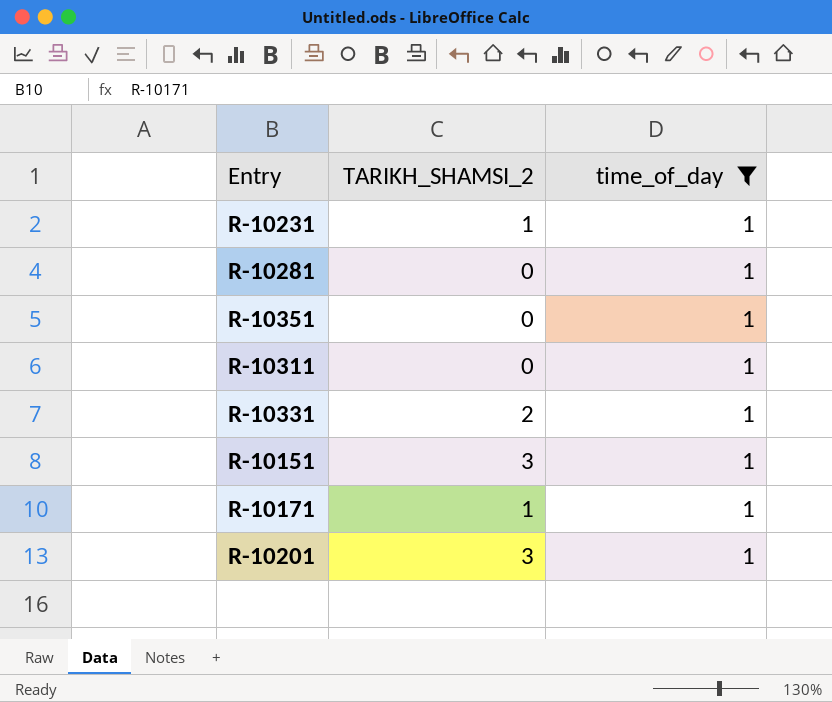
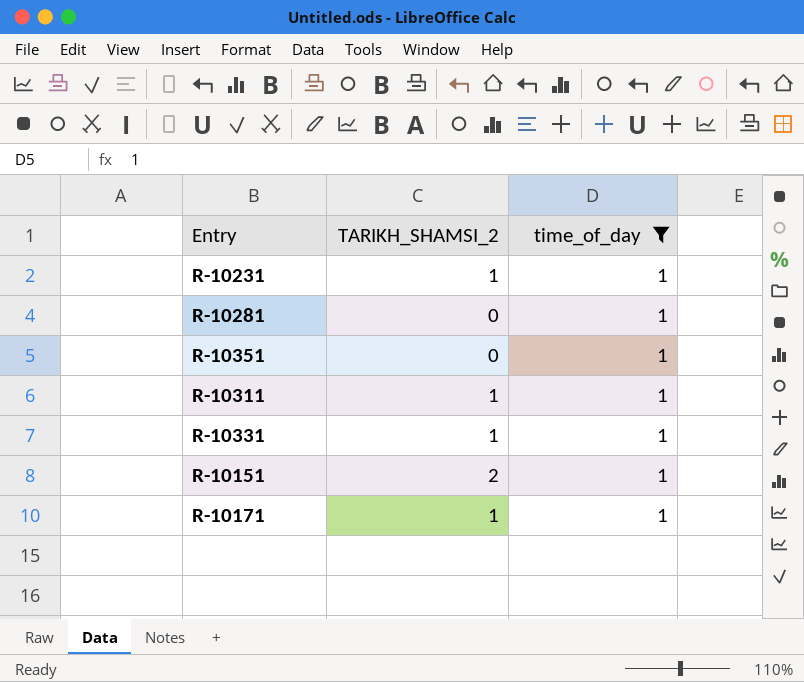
row R-10201: 3 | 1 -> none
R-10311 | TARIKH_SHAMSI_2: 0 -> 1
R-10331 | TARIKH_SHAMSI_2: 2 -> 1
R-10151 | TARIKH_SHAMSI_2: 3 -> 2

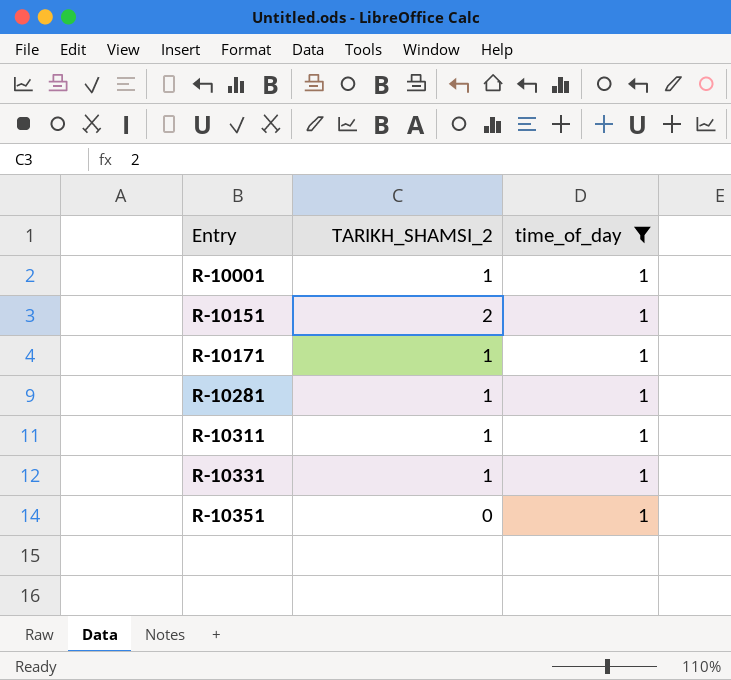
row order: none -> Entry ascending
row R-10231: 1 | 1 -> none
row R-10001: none -> 1 | 1
R-10281 | TARIKH_SHAMSI_2: 0 -> 1

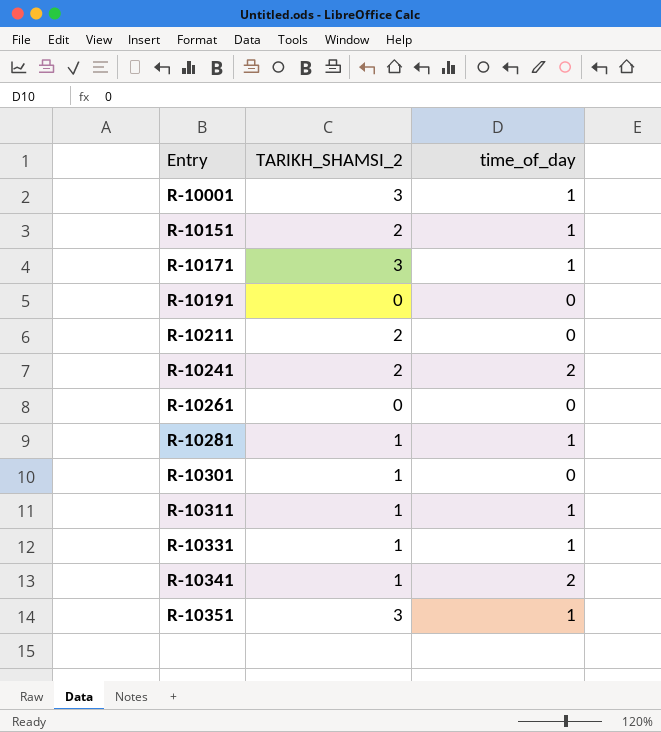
filter: time_of_day = 1 -> none
R-10001 | TARIKH_SHAMSI_2: 1 -> 3
R-10171 | TARIKH_SHAMSI_2: 1 -> 3
R-10351 | TARIKH_SHAMSI_2: 0 -> 3

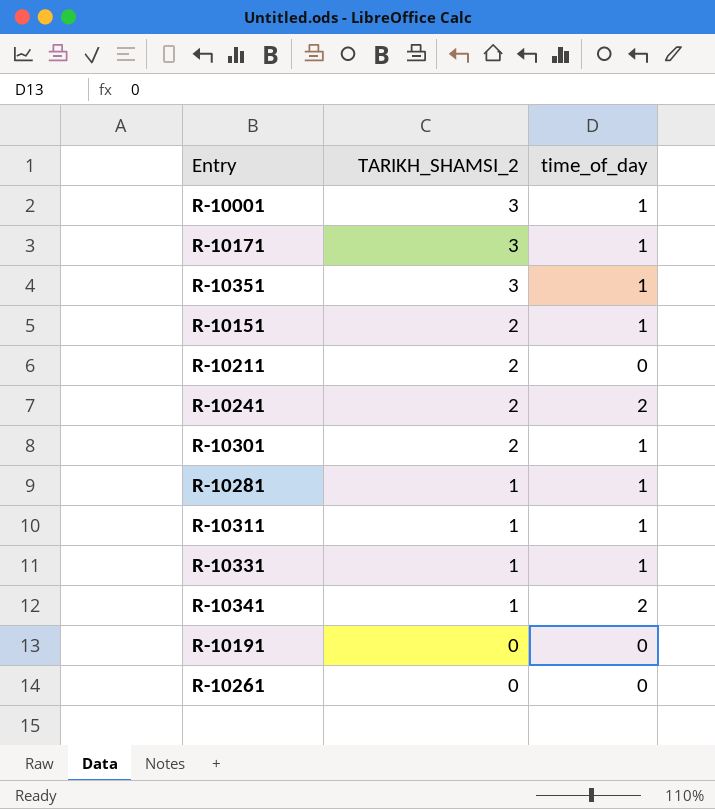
row order: Entry ascending -> TARIKH_SHAMSI_2 descending
R-10301 | TARIKH_SHAMSI_2: 1 -> 2
R-10301 | time_of_day: 0 -> 1

